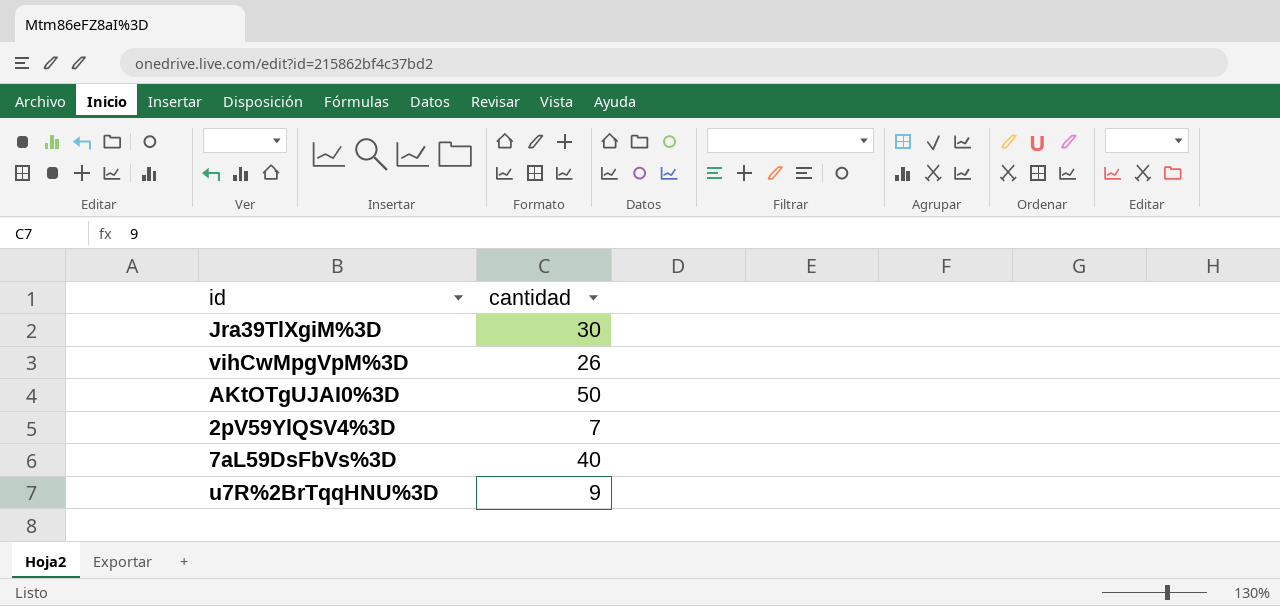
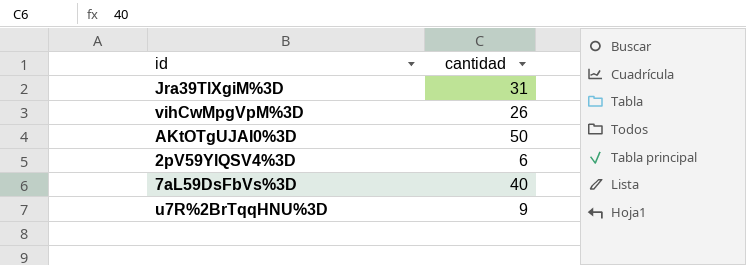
Jra39TlXgiM%3D | cantidad: 30 -> 31
2pV59YlQSV4%3D | cantidad: 7 -> 6

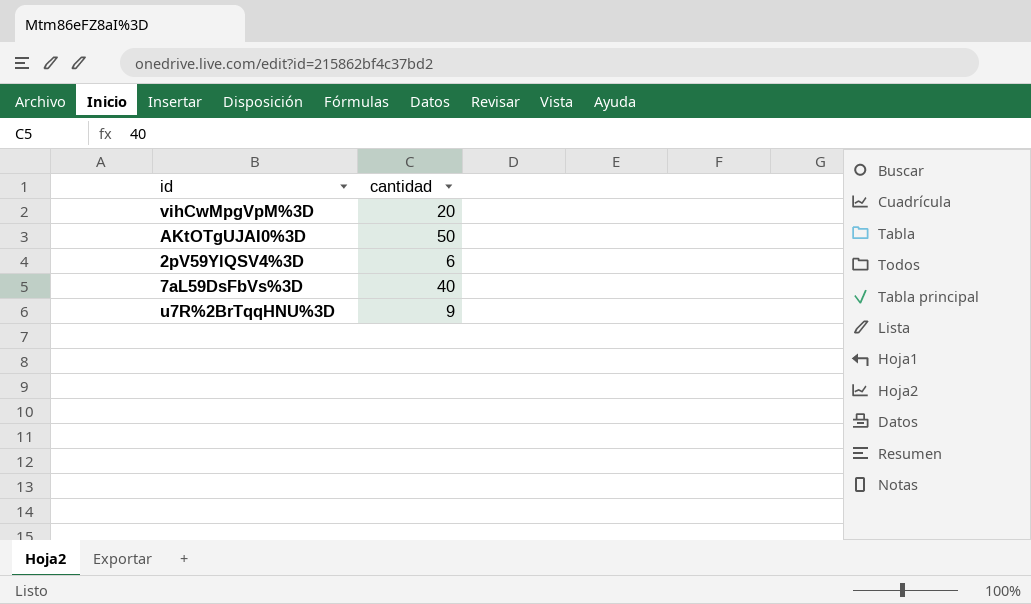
row Jra39TlXgiM%3D: 31 -> none
vihCwMpgVpM%3D | cantidad: 26 -> 20

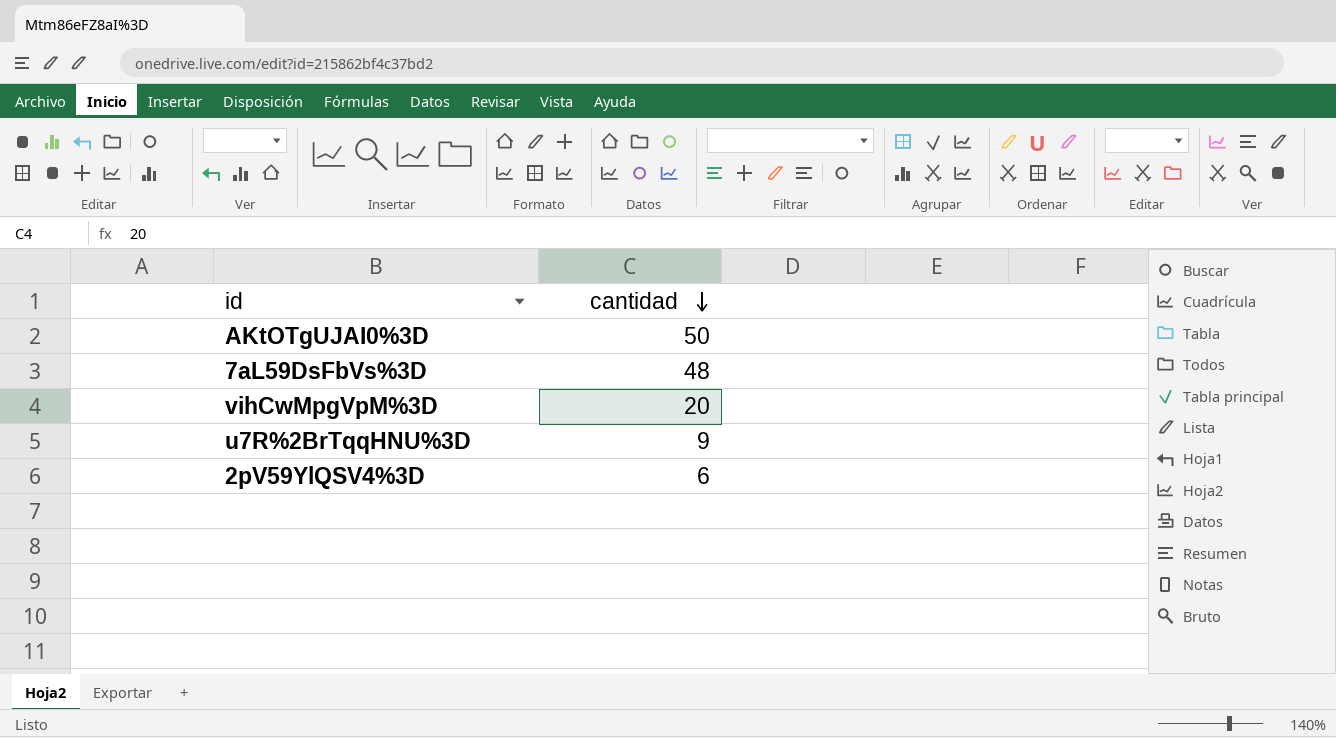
row order: none -> cantidad descending
7aL59DsFbVs%3D | cantidad: 40 -> 48

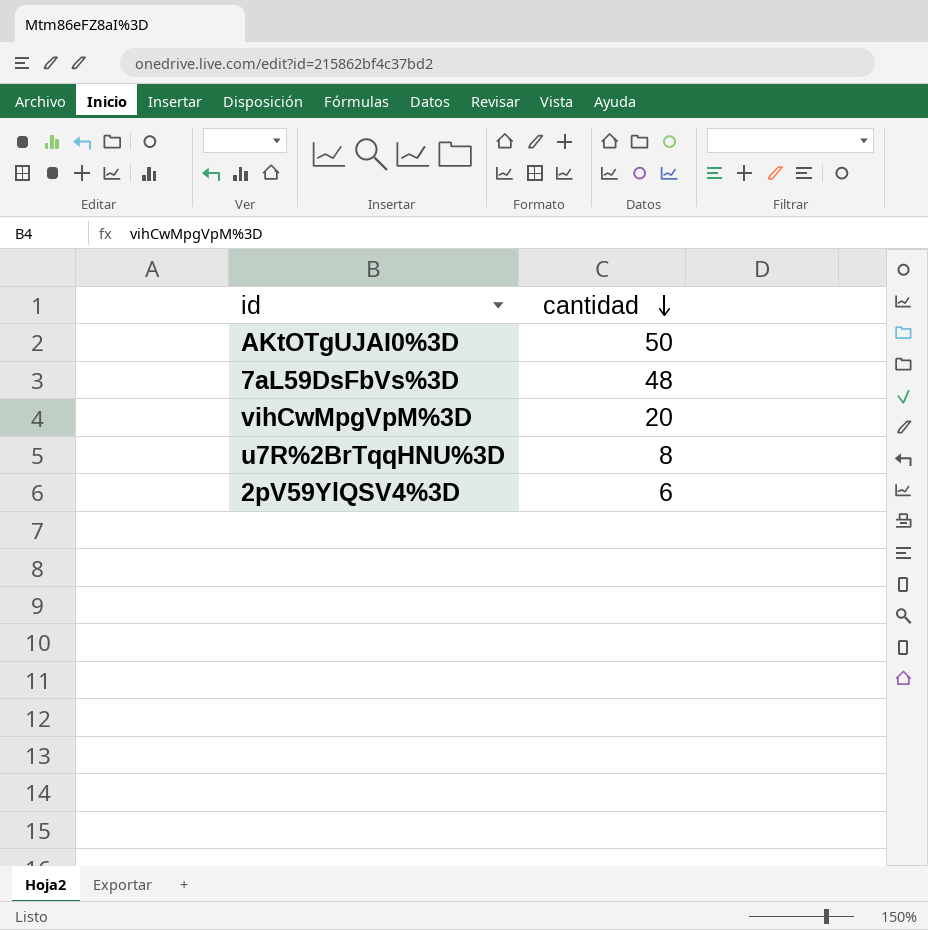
u7R%2BrTqqHNU%3D | cantidad: 9 -> 8

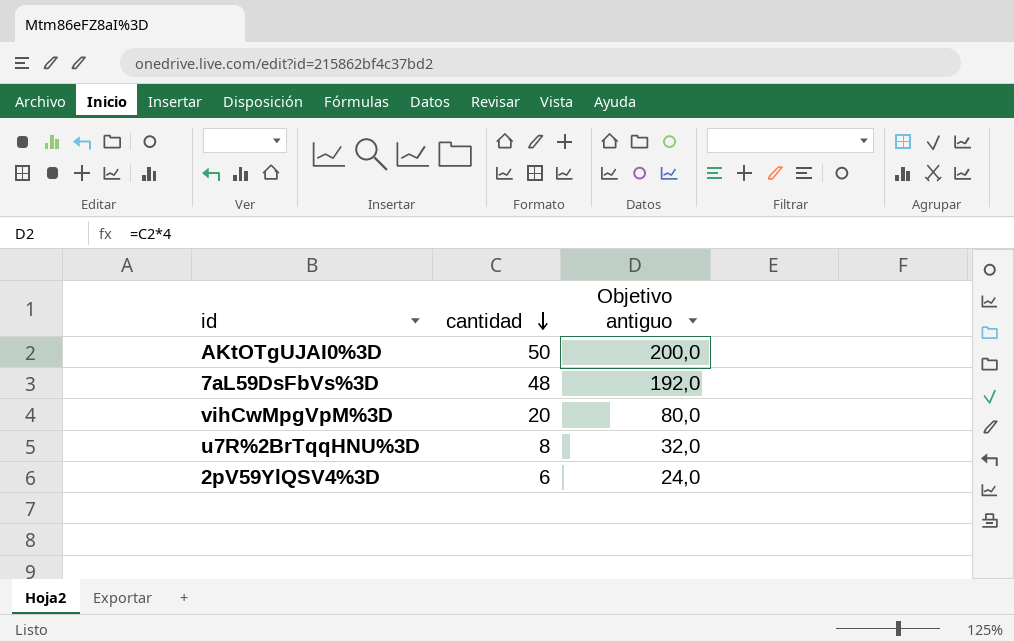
column Objetivo antiguo | formula: none -> [cantidad] * 4

